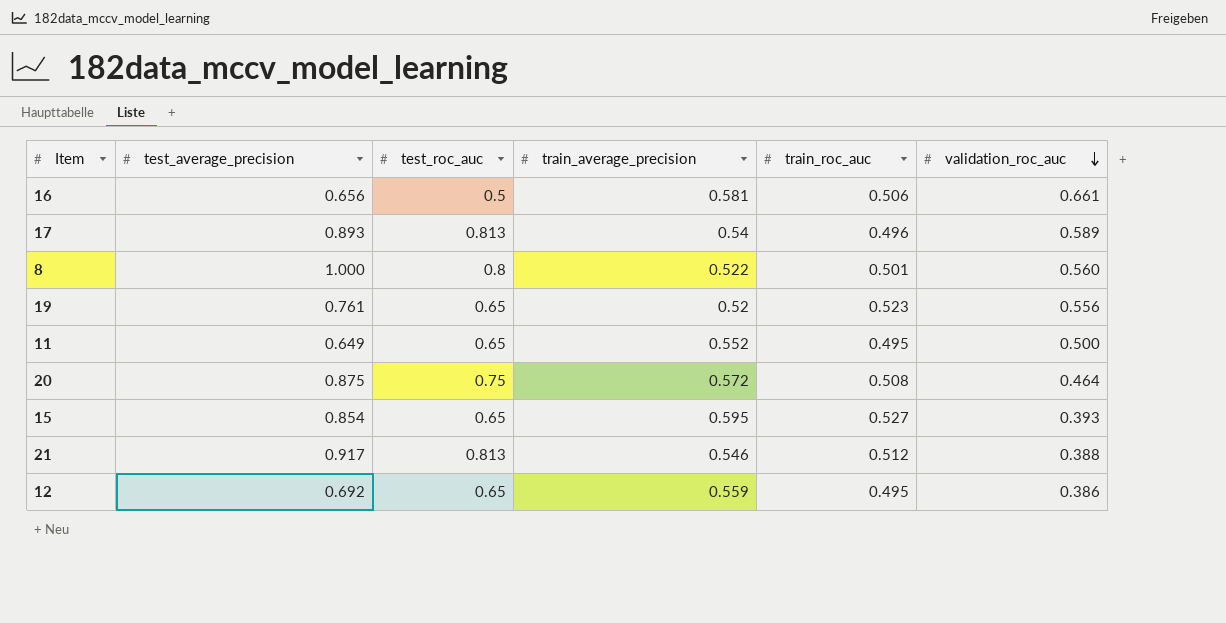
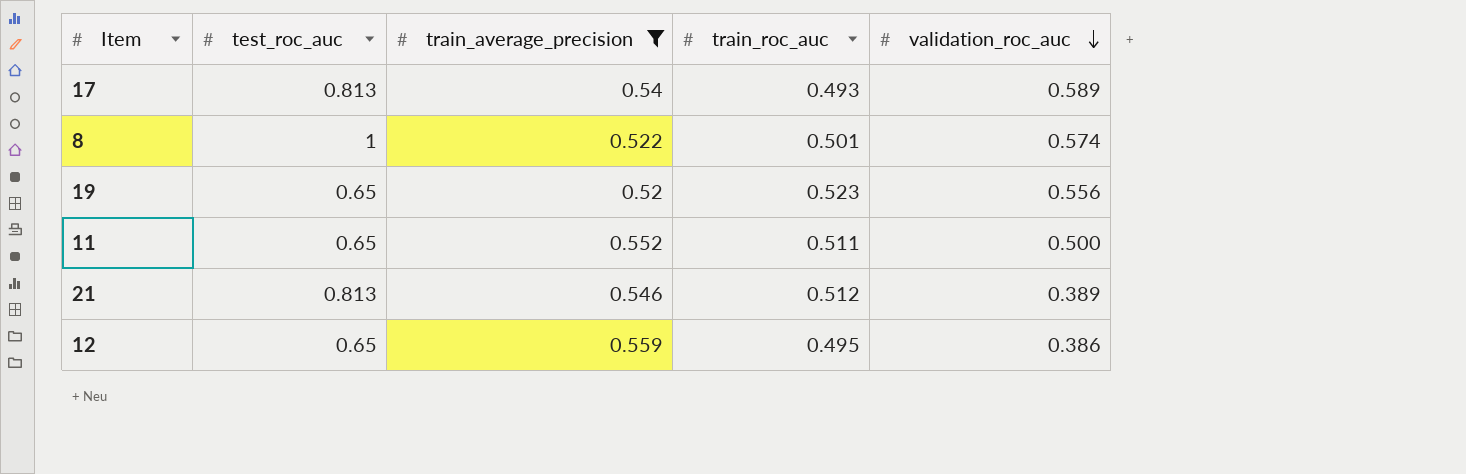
filter: none -> train_average_precision <= 0.559
column test_average_precision | position: 2 -> none
17 | train_roc_auc: 0.496 -> 0.493
8 | test_roc_auc: 0.8 -> 1
8 | validation_roc_auc: 0.560 -> 0.574
11 | train_roc_auc: 0.495 -> 0.511
21 | validation_roc_auc: 0.388 -> 0.389

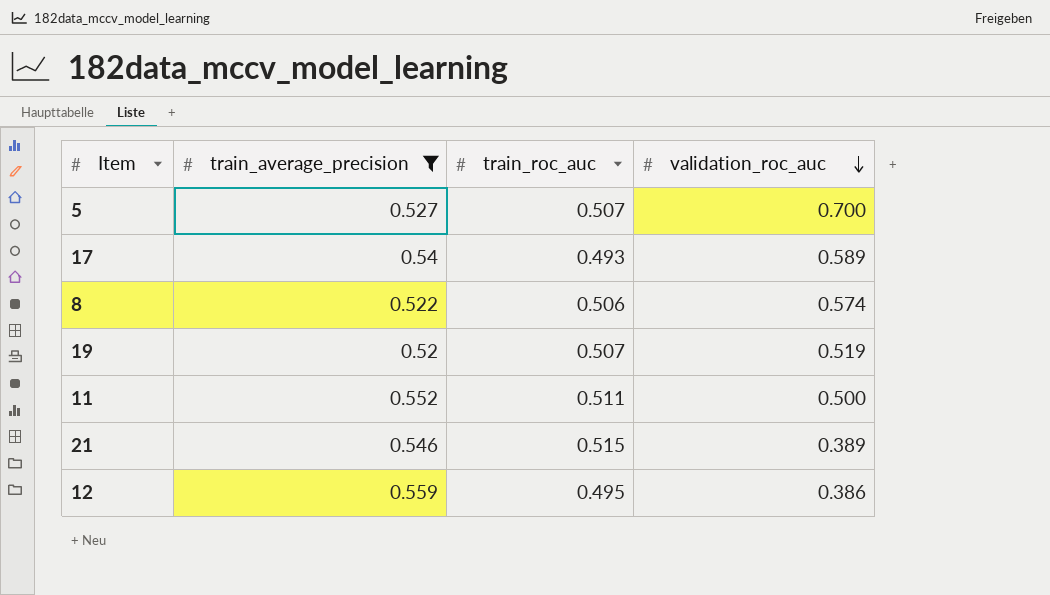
column test_roc_auc | position: 2 -> none
row 5: none -> 0.527 | 0.507 | 0.700
8 | train_roc_auc: 0.501 -> 0.506
19 | train_roc_auc: 0.523 -> 0.507
19 | validation_roc_auc: 0.556 -> 0.519
21 | train_roc_auc: 0.512 -> 0.515

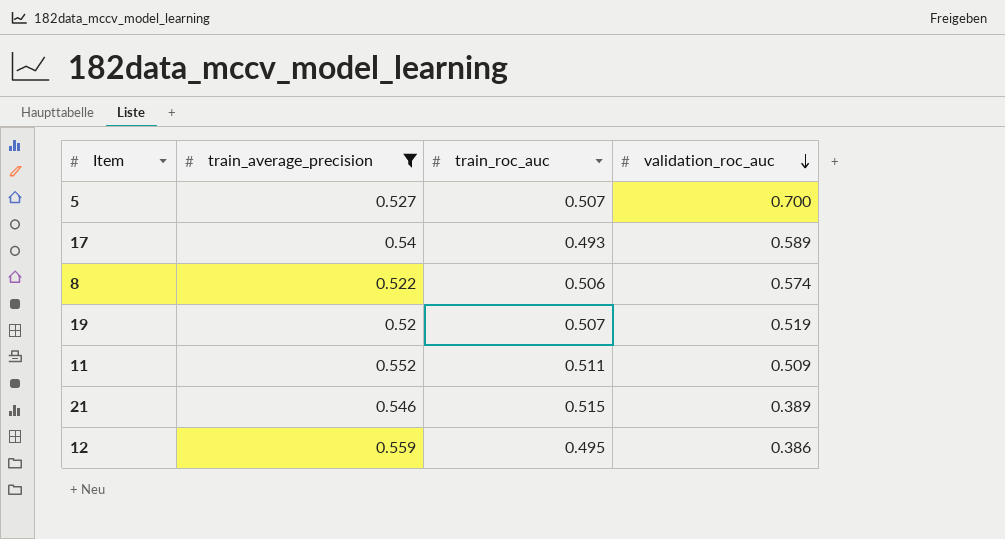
11 | validation_roc_auc: 0.500 -> 0.509

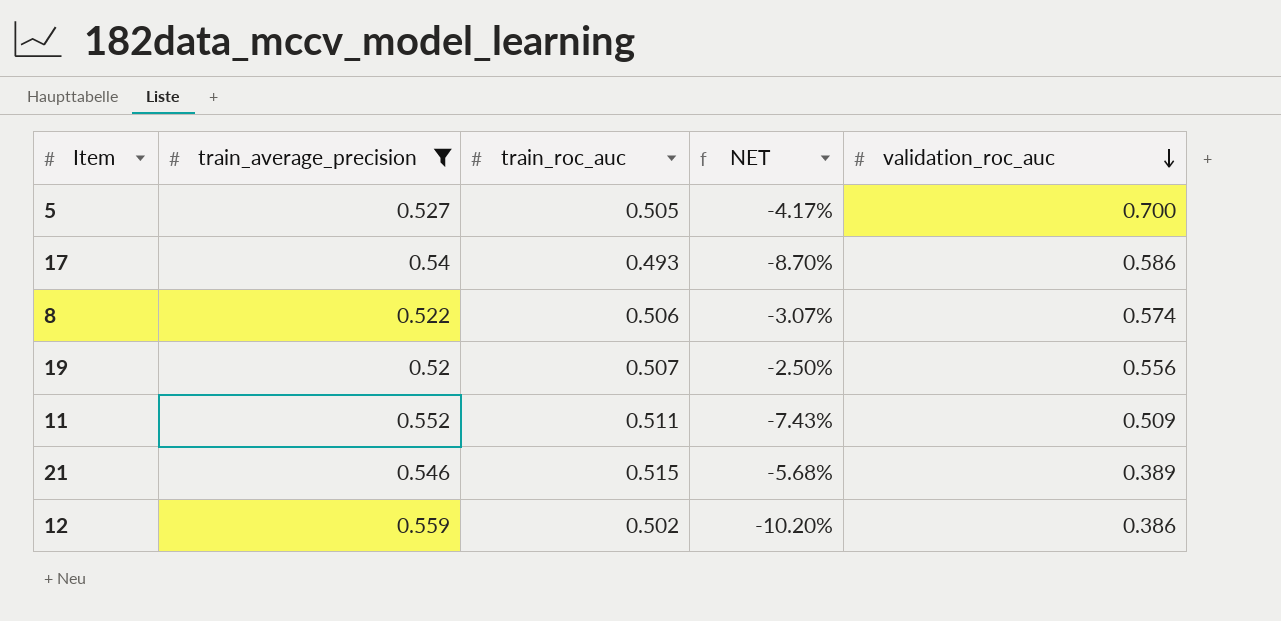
column NET | formula: none -> ([train_roc_auc] - [train_average_precision]) / [train_average_precision]
5 | train_roc_auc: 0.507 -> 0.505
17 | validation_roc_auc: 0.589 -> 0.586
19 | validation_roc_auc: 0.519 -> 0.556
12 | train_roc_auc: 0.495 -> 0.502

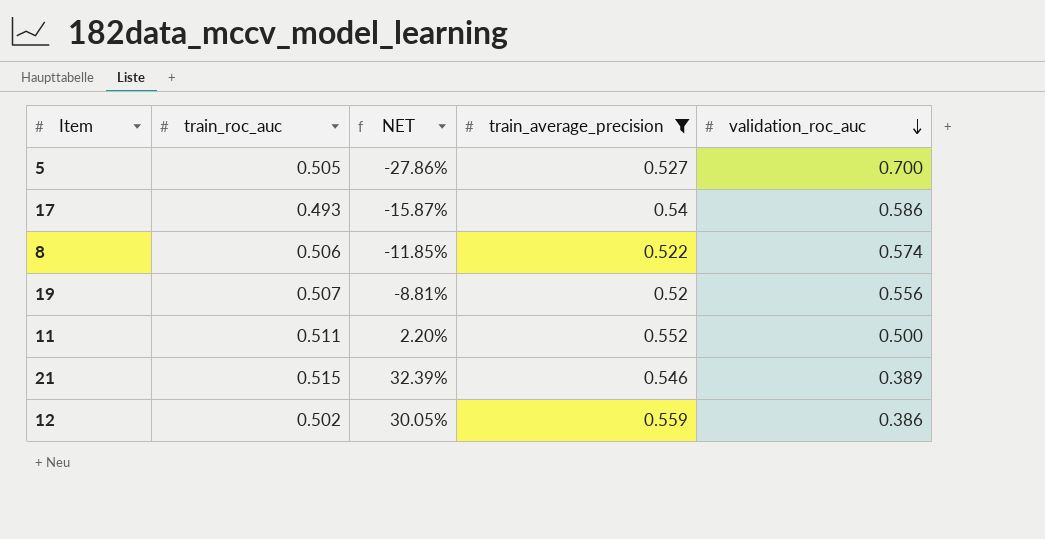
column NET | formula: ([train_roc_auc] - [train_average_precision]) / [train_average_precision] -> ([train_roc_auc] - [validation_roc_auc]) / [validation_roc_auc]
column train_average_precision | position: 2 -> 4
11 | validation_roc_auc: 0.509 -> 0.500

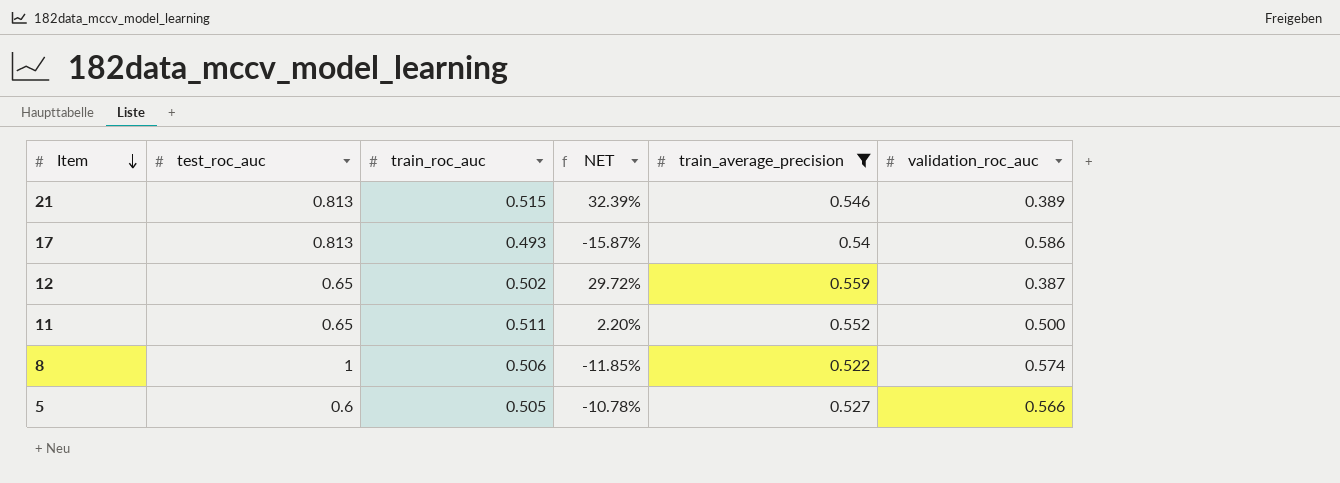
row order: validation_roc_auc descending -> Item descending
column test_roc_auc | position: none -> 2
row 19: 0.507 | -8.81% | 0.52 | 0.556 -> none
12 | NET: 30.05% -> 29.72%
12 | validation_roc_auc: 0.386 -> 0.387
5 | NET: -27.86% -> -10.78%
5 | validation_roc_auc: 0.700 -> 0.566

